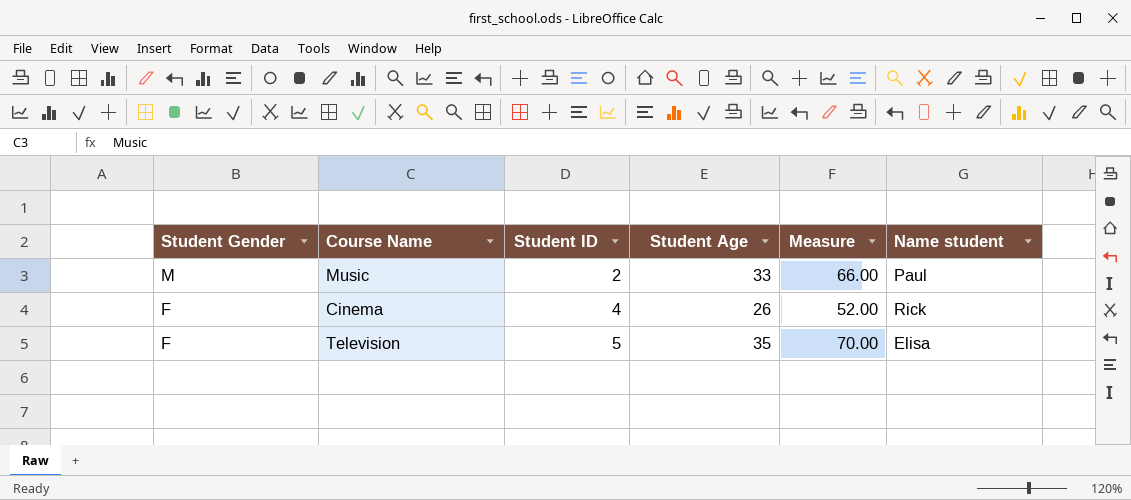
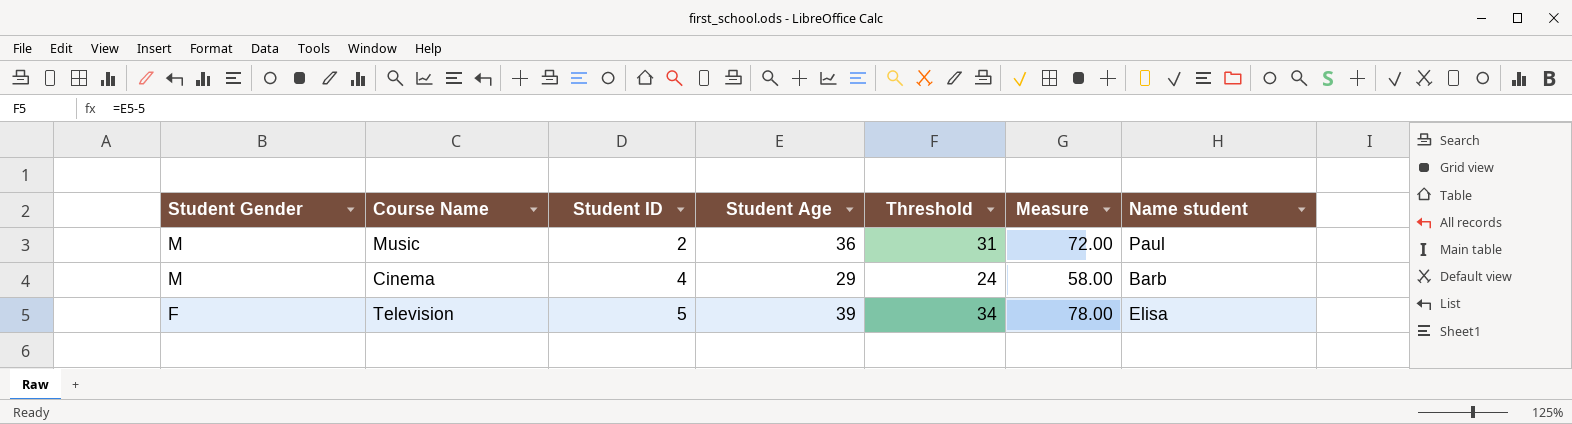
column Threshold | formula: none -> [Student Age] - 5
Music | Student Age: 33 -> 36
Music | Measure: 66.00 -> 72.00
Cinema | Student Gender: F -> M
Cinema | Student Age: 26 -> 29
Cinema | Measure: 52.00 -> 58.00
Cinema | Name student: Rick -> Barb
Television | Student Age: 35 -> 39
Television | Measure: 70.00 -> 78.00

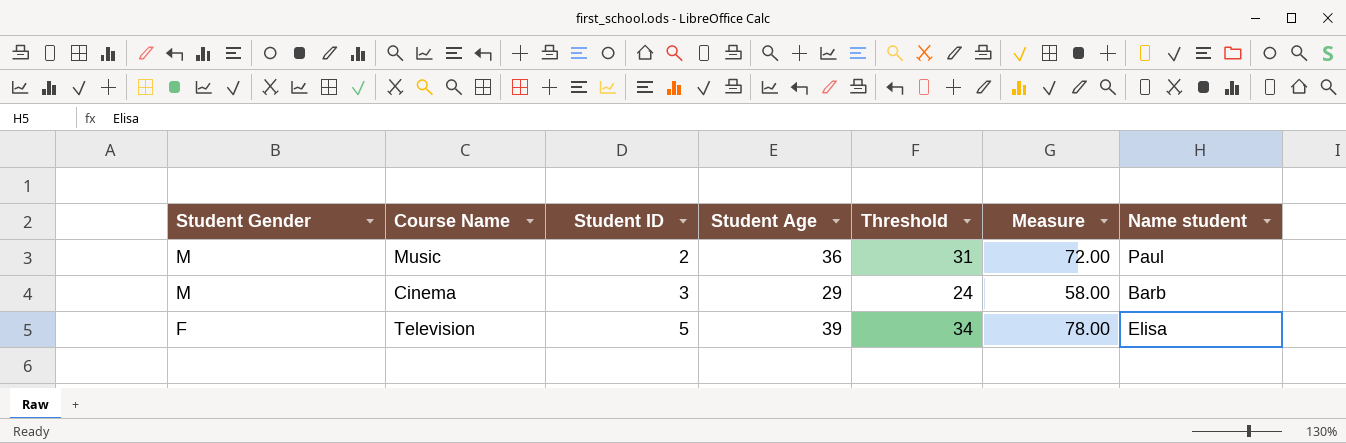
Cinema | Student ID: 4 -> 3

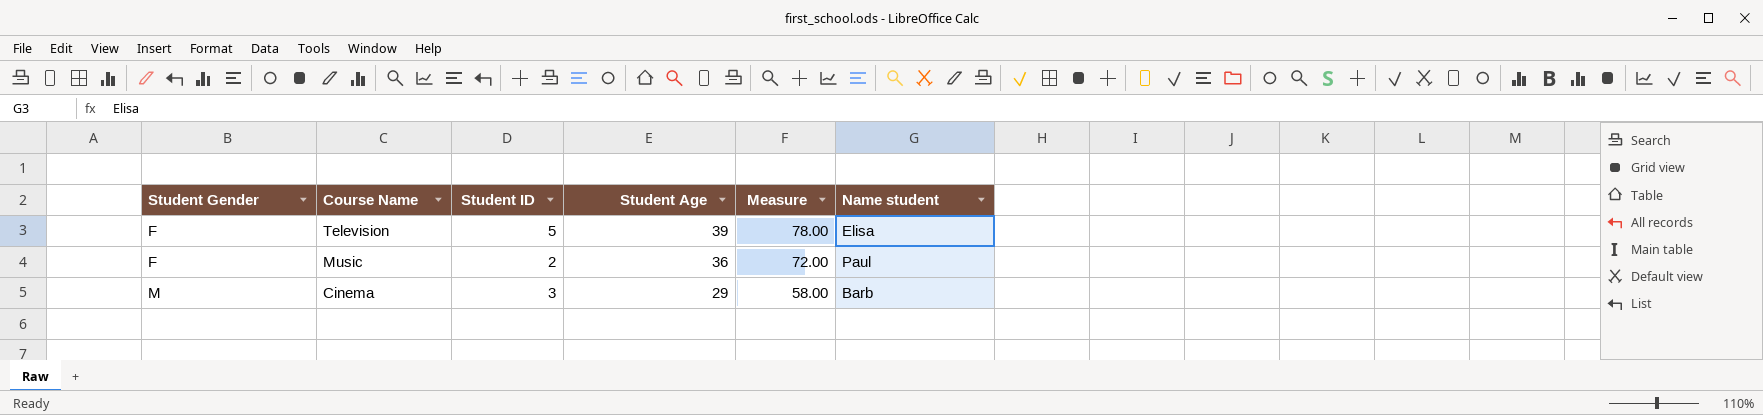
row order: Student Gender descending -> Student Gender ascending
column Threshold | formula: [Student Age] - 5 -> none
Music | Student Gender: M -> F

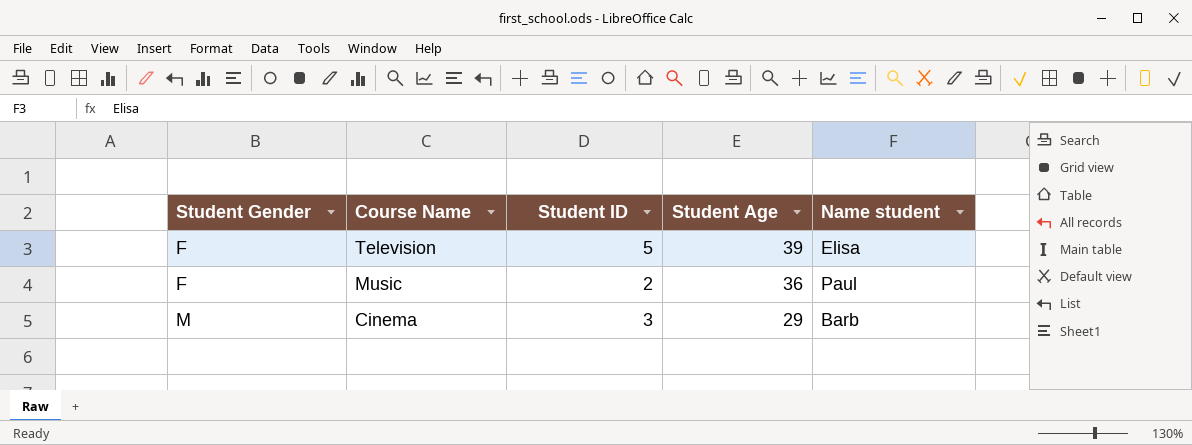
column Measure | formula: [Student Age] * 2 -> none

